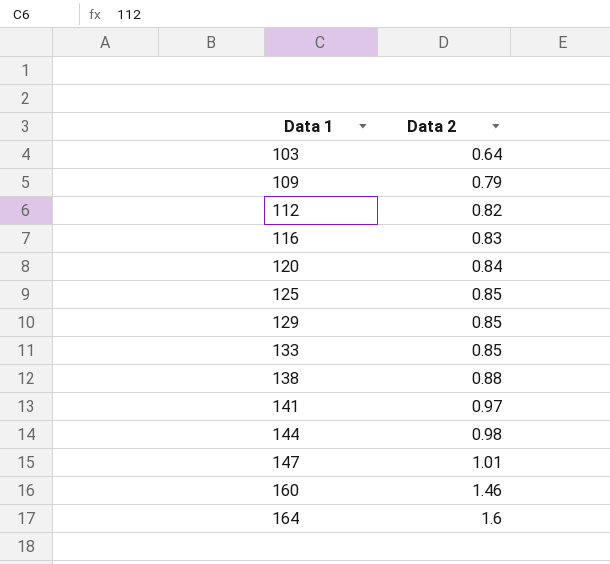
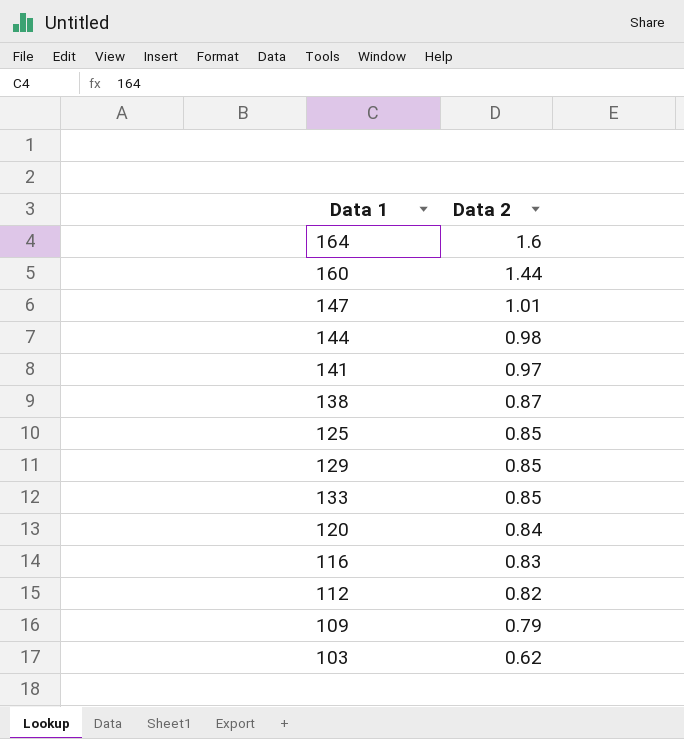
row order: Data 1 ascending -> Data 2 descending
160 | Data 2: 1.46 -> 1.44
138 | Data 2: 0.88 -> 0.87
103 | Data 2: 0.64 -> 0.62

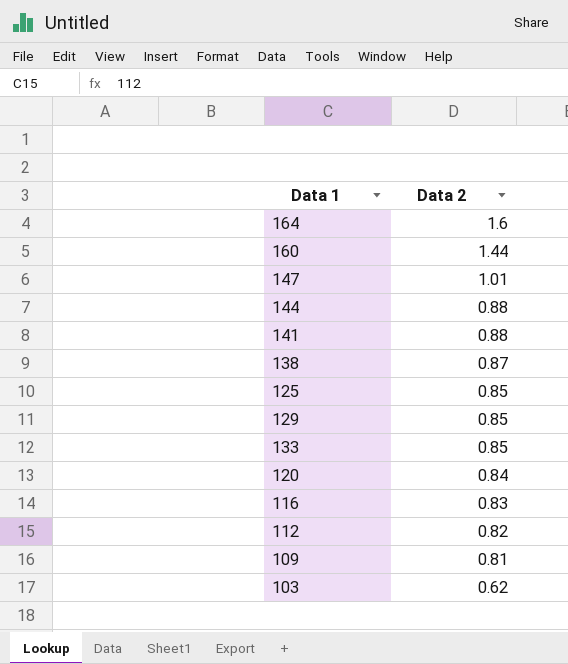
144 | Data 2: 0.98 -> 0.88
141 | Data 2: 0.97 -> 0.88
109 | Data 2: 0.79 -> 0.81

